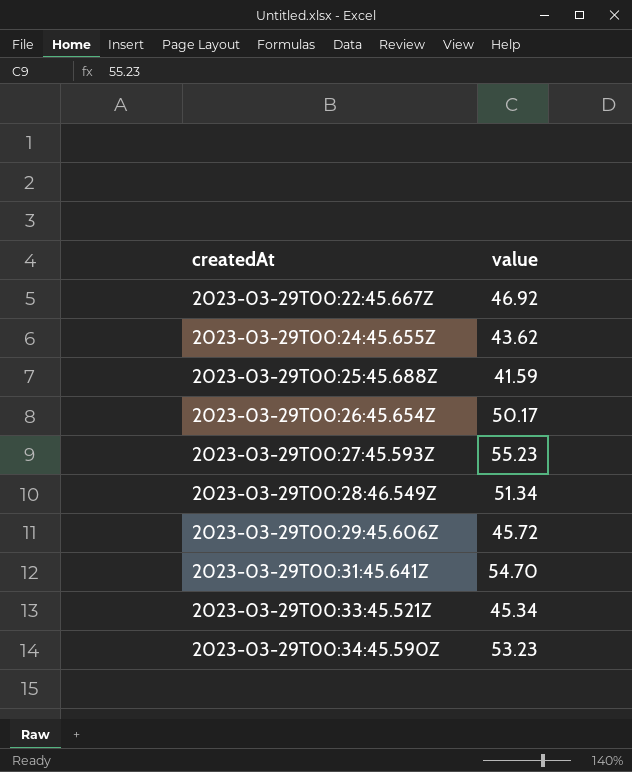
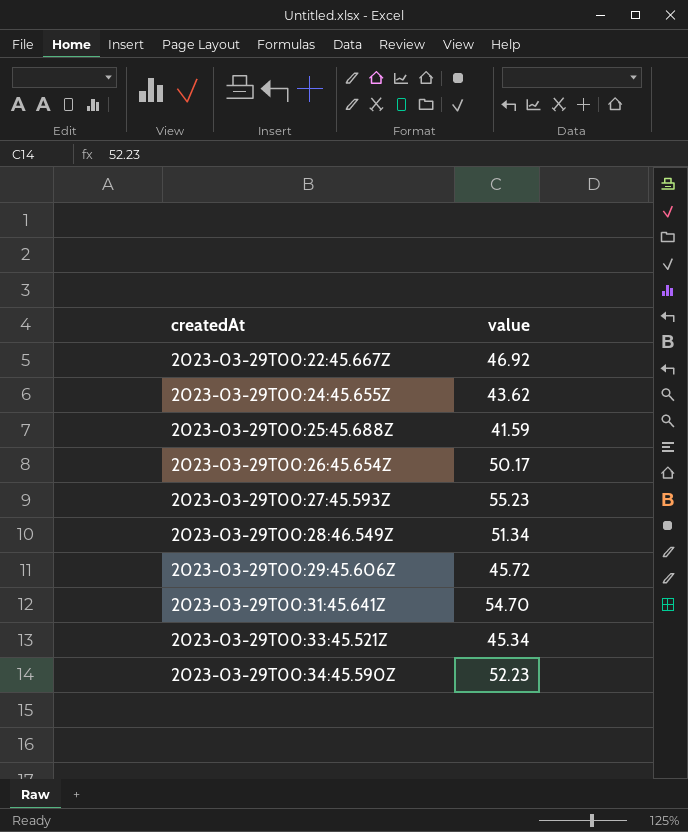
2023-03-29T00:34:45.590Z | value: 53.23 -> 52.23

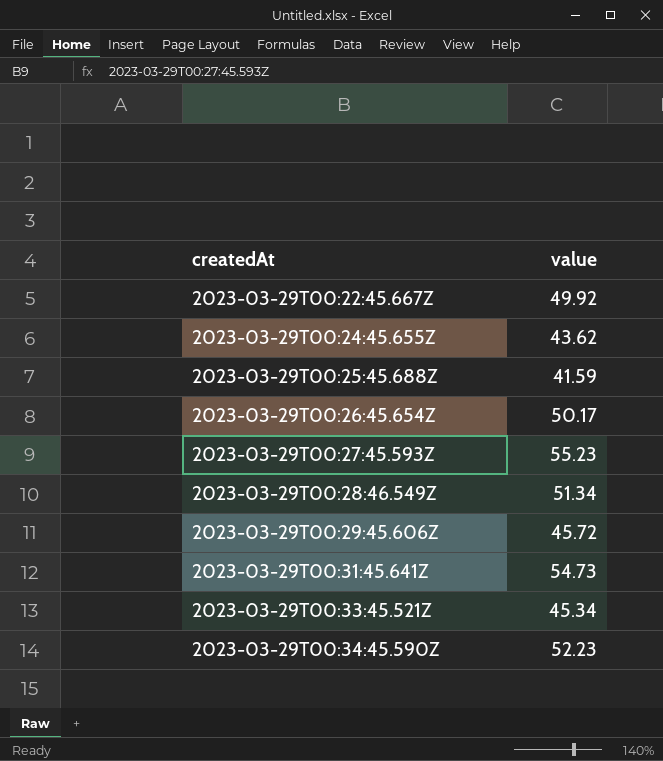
2023-03-29T00:22:45.667Z | value: 46.92 -> 49.92
2023-03-29T00:31:45.641Z | value: 54.70 -> 54.73

